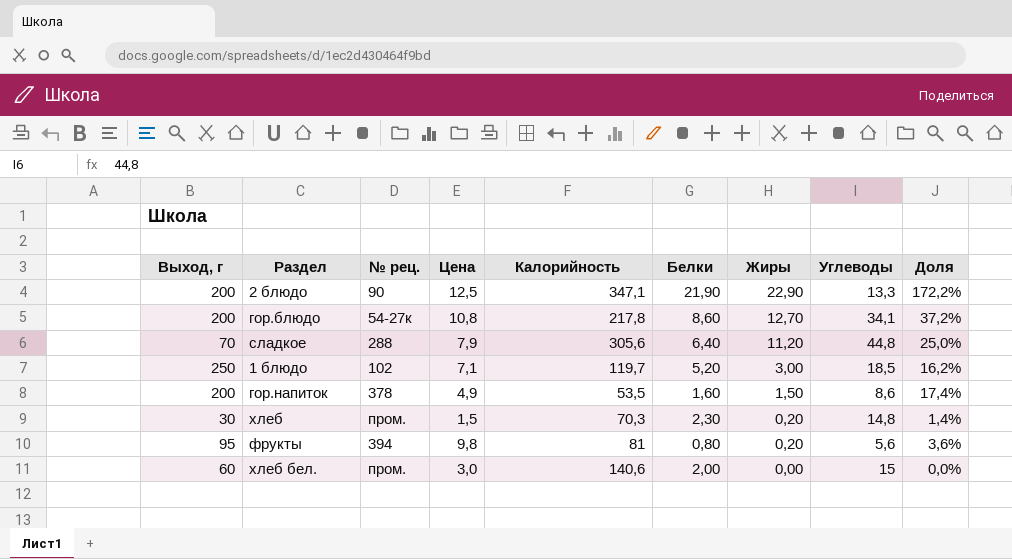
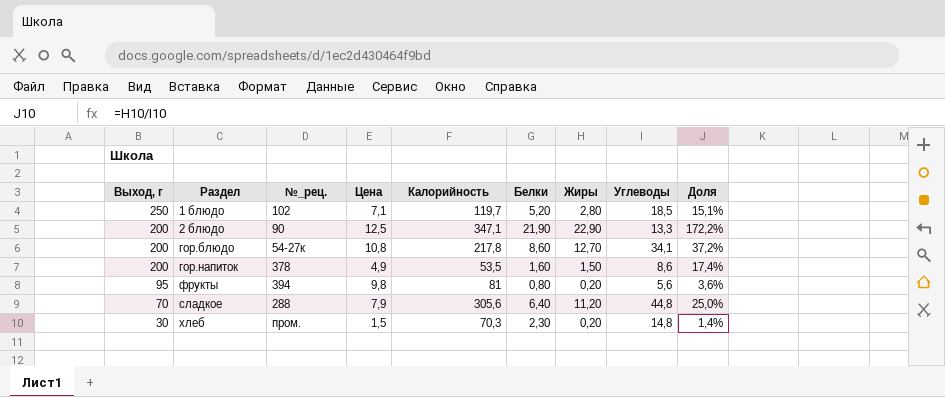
row order: Жиры descending -> Выход, г descending
column name: № рец. -> №_рец.
row хлеб бел.: 60 | пром. | 3,0 | 140,6 | 2,00 | 0,00 | 15 | 0,0% -> none
1 блюдо | Жиры: 3,00 -> 2,80
1 блюдо | Доля: 16,2% -> 15,1%

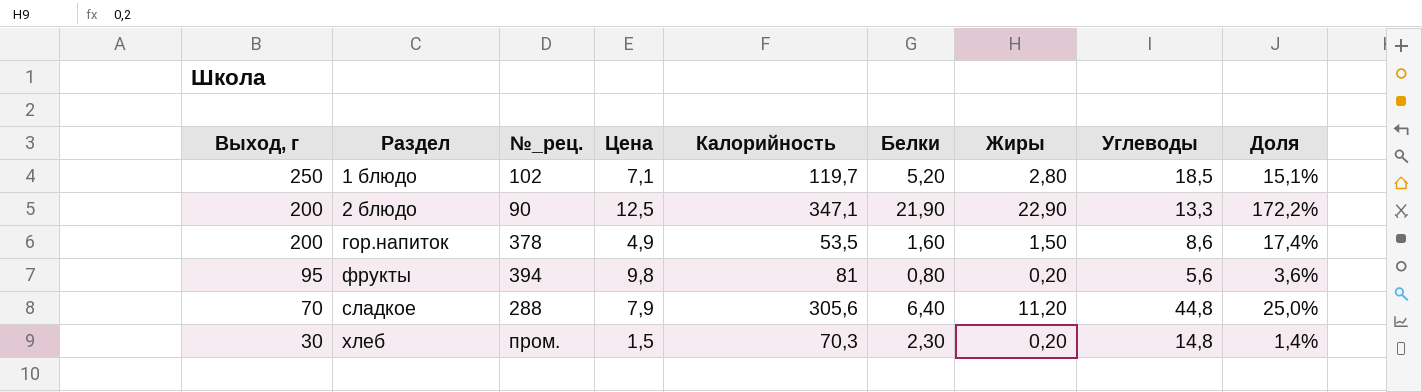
row гор.блюдо: 200 | 54-27к | 10,8 | 217,8 | 8,60 | 12,70 | 34,1 | 37,2% -> none

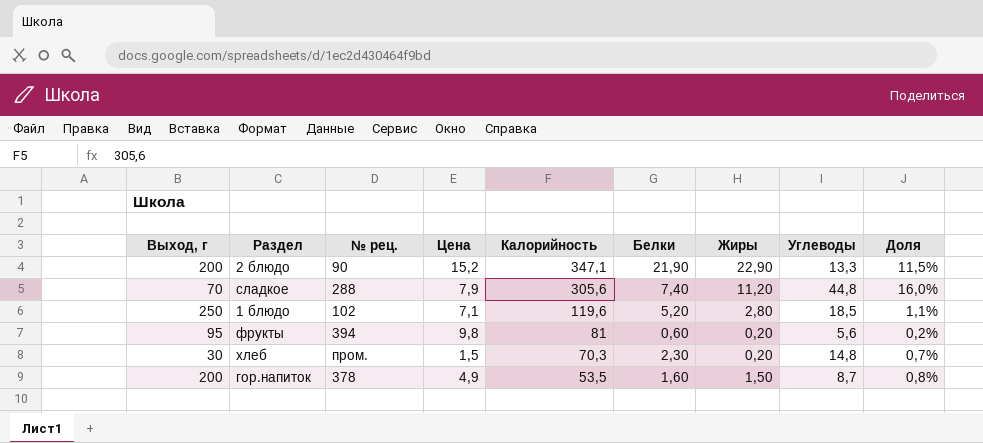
row order: Выход, г descending -> Калорийность descending
column name: №_рец. -> № рец.
column Доля | formula: [Жиры] / [Углеводы] -> [Жиры] / [Выход, г]
2 блюдо | Цена: 12,5 -> 15,2
сладкое | Белки: 6,40 -> 7,40
1 блюдо | Калорийность: 119,7 -> 119,6
фрукты | Белки: 0,80 -> 0,60
гор.напиток | Углеводы: 8,6 -> 8,7

